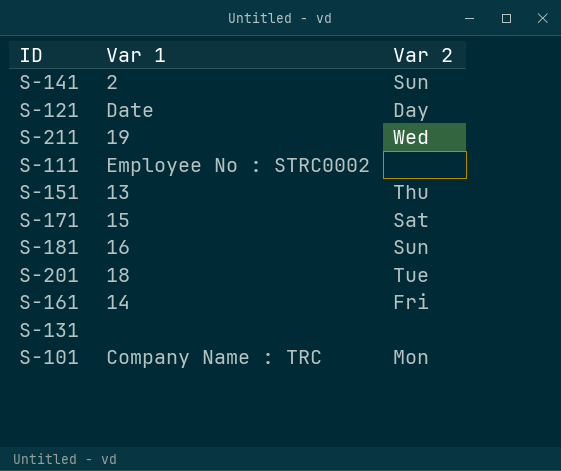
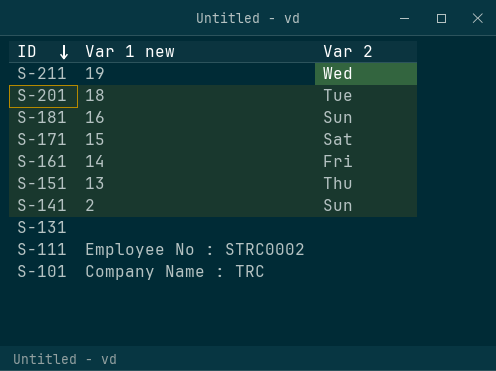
row order: none -> ID descending
column name: Var 1 -> Var 1 new
row S-121: Date | Day -> none
S-101 | Var 2: Mon -> none

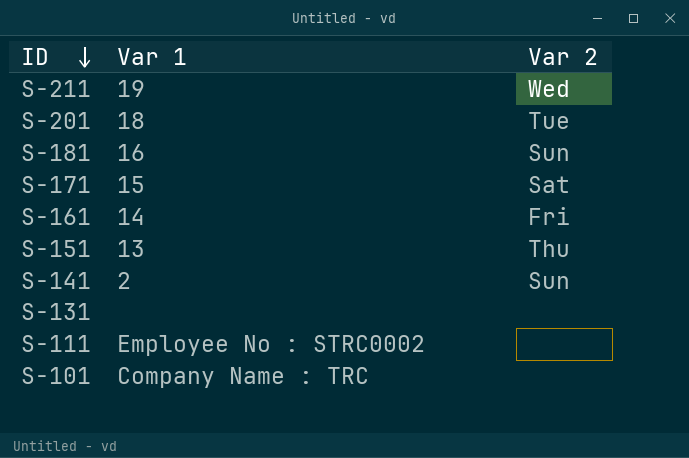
column name: Var 1 new -> Var 1

